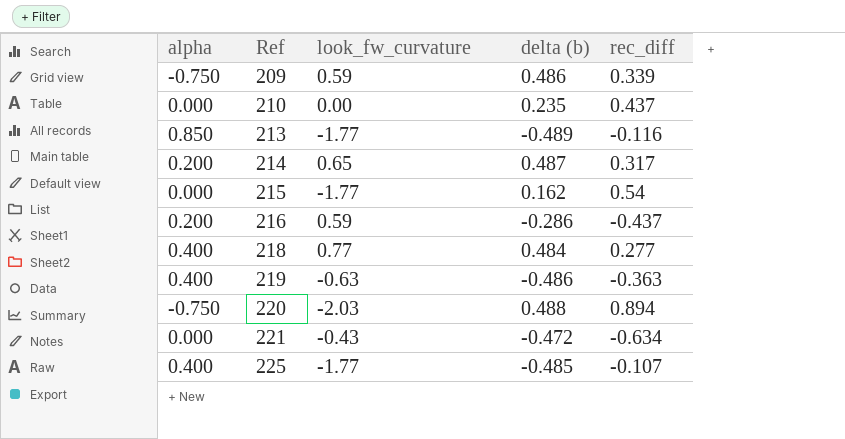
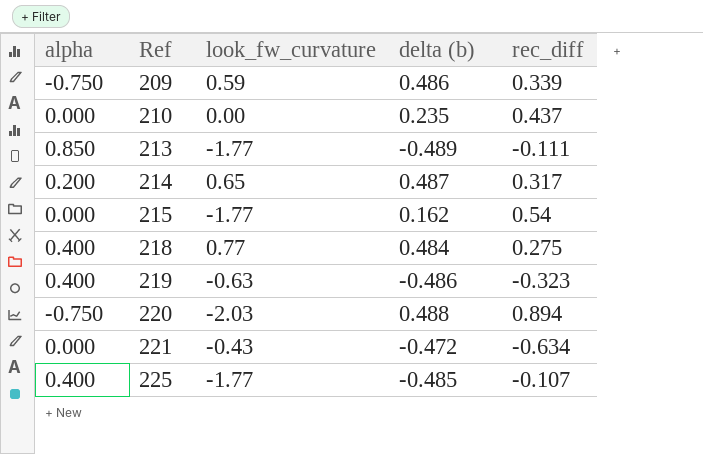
row 216: 0.200 | 0.59 | -0.286 | -0.437 -> none
213 | rec_diff: -0.116 -> -0.111
218 | rec_diff: 0.277 -> 0.275
219 | rec_diff: -0.363 -> -0.323

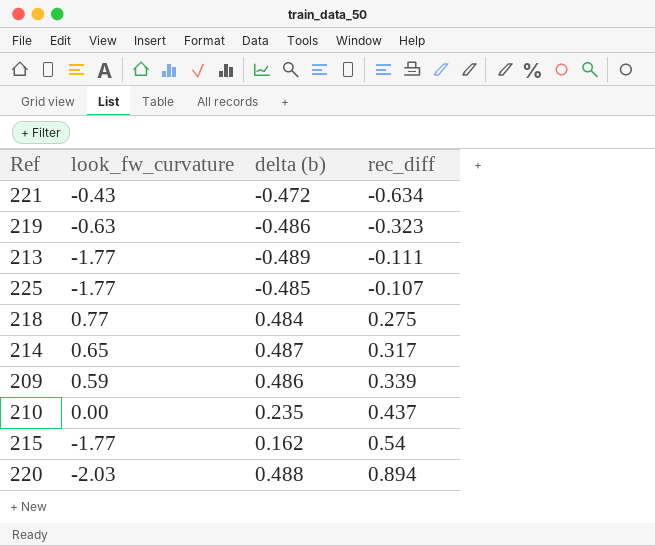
row order: Ref ascending -> rec_diff ascending
column alpha | position: 1 -> none

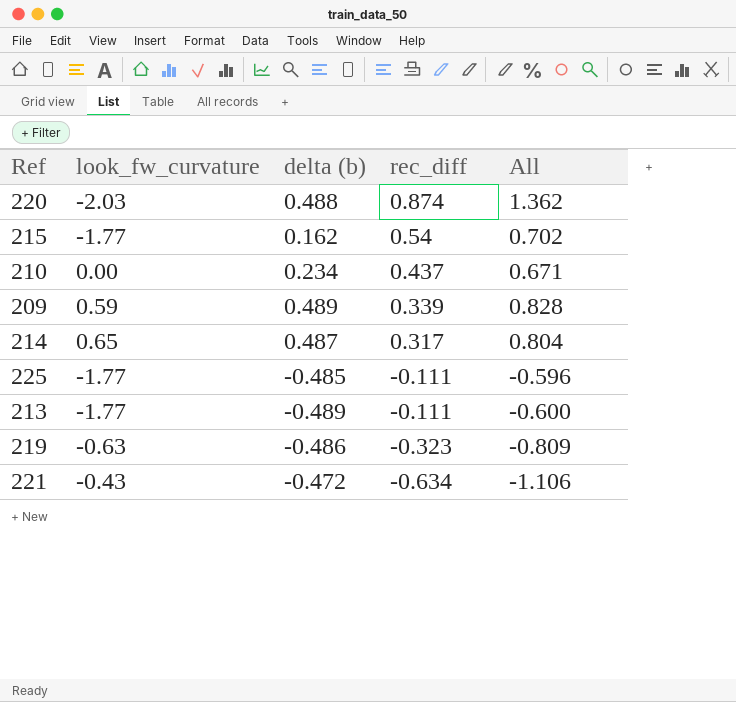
row order: rec_diff ascending -> rec_diff descending
column All | formula: none -> [delta (b)] + [rec_diff]
row 218: 0.77 | 0.484 | 0.275 -> none
220 | rec_diff: 0.894 -> 0.874
210 | delta (b): 0.235 -> 0.234
209 | delta (b): 0.486 -> 0.489
225 | rec_diff: -0.107 -> -0.111

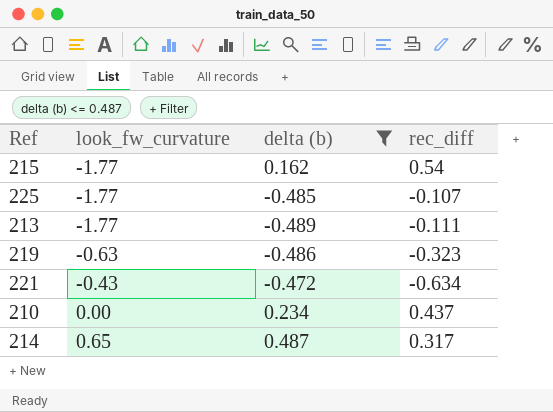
filter: none -> delta (b) <= 0.487
row order: rec_diff descending -> look_fw_curvature ascending
column All | formula: [delta (b)] + [rec_diff] -> none
225 | rec_diff: -0.111 -> -0.107

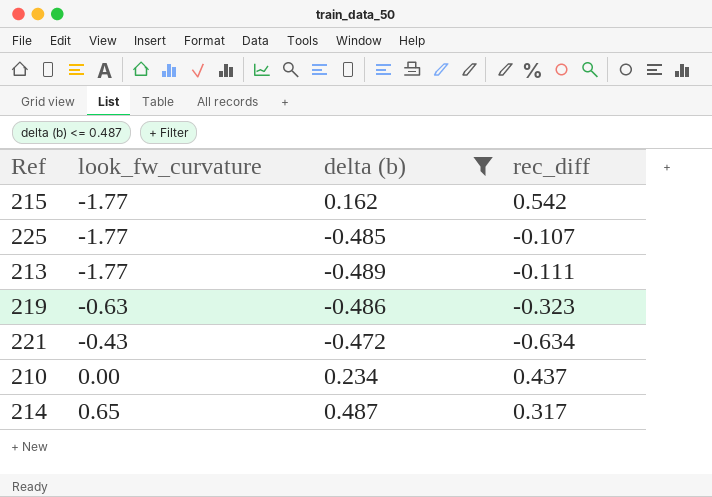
215 | rec_diff: 0.54 -> 0.542

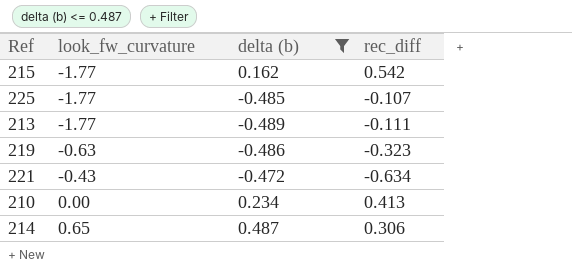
210 | rec_diff: 0.437 -> 0.413
214 | rec_diff: 0.317 -> 0.306

